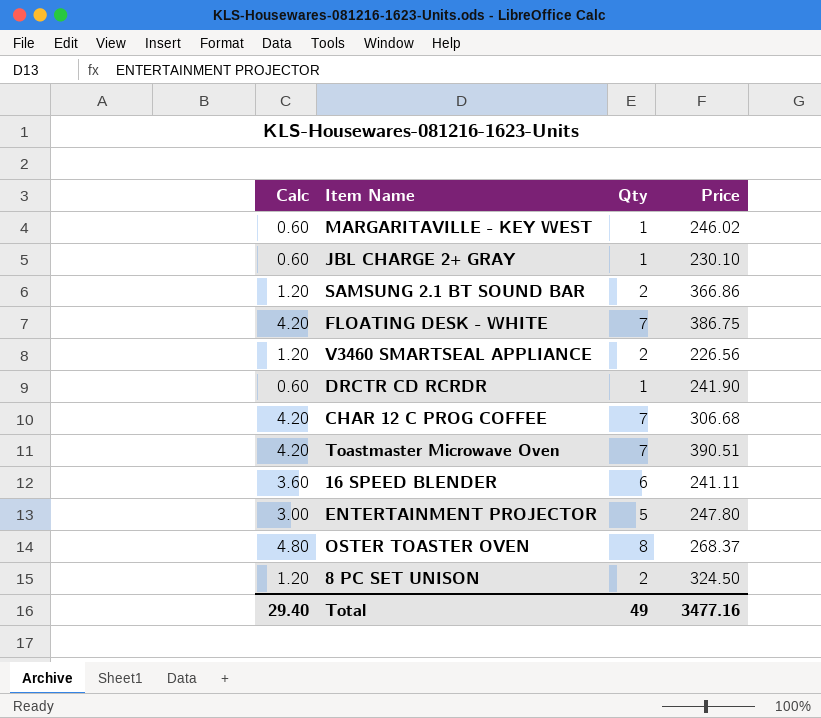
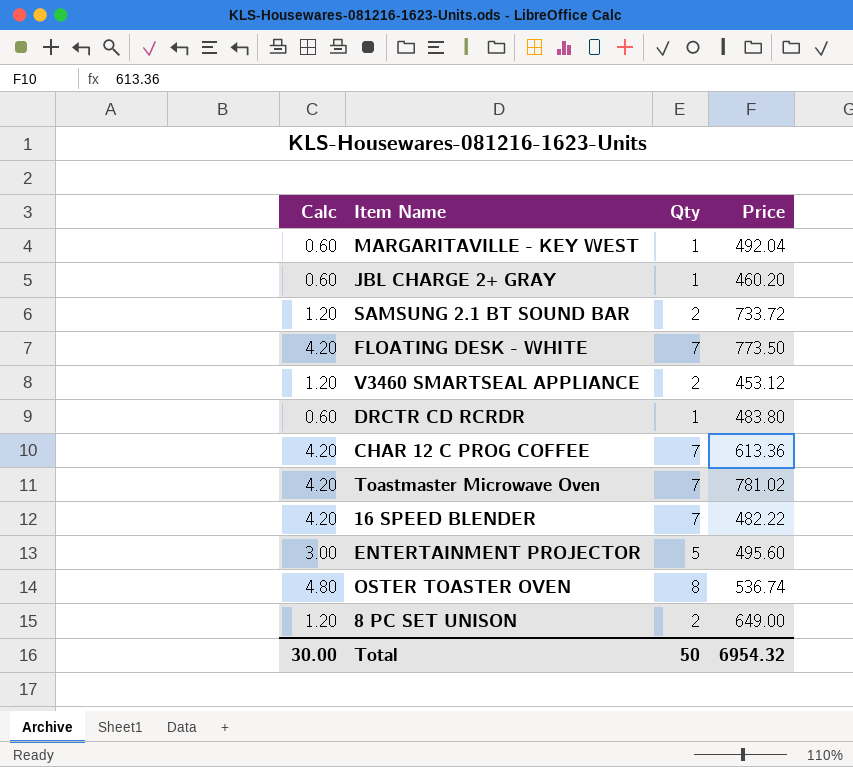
MARGARITAVILLE - KEY WEST | Price: 246.02 -> 492.04
JBL CHARGE 2+ GRAY | Price: 230.10 -> 460.20
SAMSUNG 2.1 BT SOUND BAR | Price: 366.86 -> 733.72
FLOATING DESK - WHITE | Price: 386.75 -> 773.50
V3460 SMARTSEAL APPLIANCE | Price: 226.56 -> 453.12
DRCTR CD RCRDR | Price: 241.90 -> 483.80
CHAR 12 C PROG COFFEE | Price: 306.68 -> 613.36
Toastmaster Microwave Oven | Price: 390.51 -> 781.02
16 SPEED BLENDER | Calc: 3.60 -> 4.20
16 SPEED BLENDER | Qty: 6 -> 7
16 SPEED BLENDER | Price: 241.11 -> 482.22
ENTERTAINMENT PROJECTOR | Price: 247.80 -> 495.60
OSTER TOASTER OVEN | Price: 268.37 -> 536.74
8 PC SET UNISON | Price: 324.50 -> 649.00
Total | Calc: 29.40 -> 30.00
Total | Qty: 49 -> 50
Total | Price: 3477.16 -> 6954.32

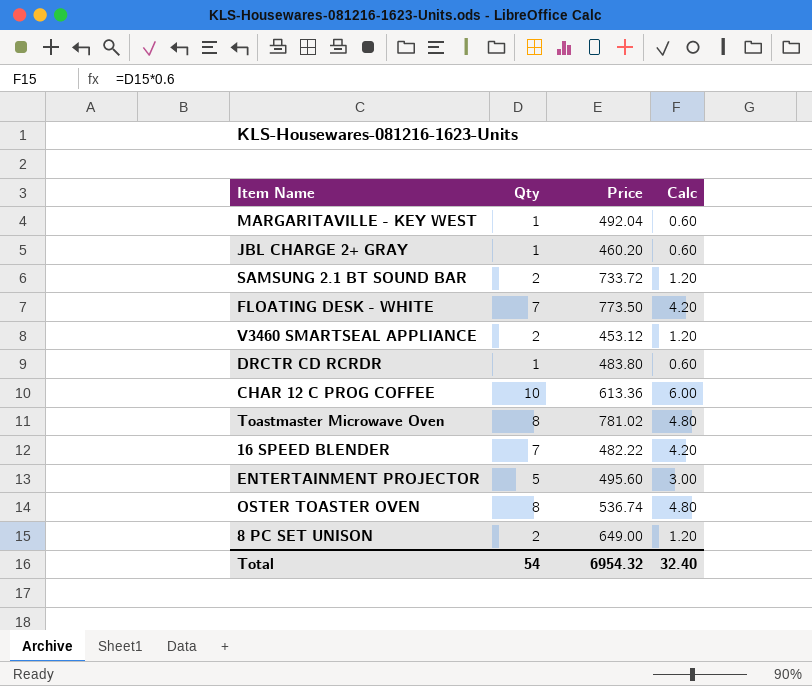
column Calc | position: 1 -> 4
CHAR 12 C PROG COFFEE | Qty: 7 -> 10
CHAR 12 C PROG COFFEE | Calc: 4.20 -> 6.00
Toastmaster Microwave Oven | Qty: 7 -> 8
Toastmaster Microwave Oven | Calc: 4.20 -> 4.80
Total | Qty: 50 -> 54
Total | Calc: 30.00 -> 32.40

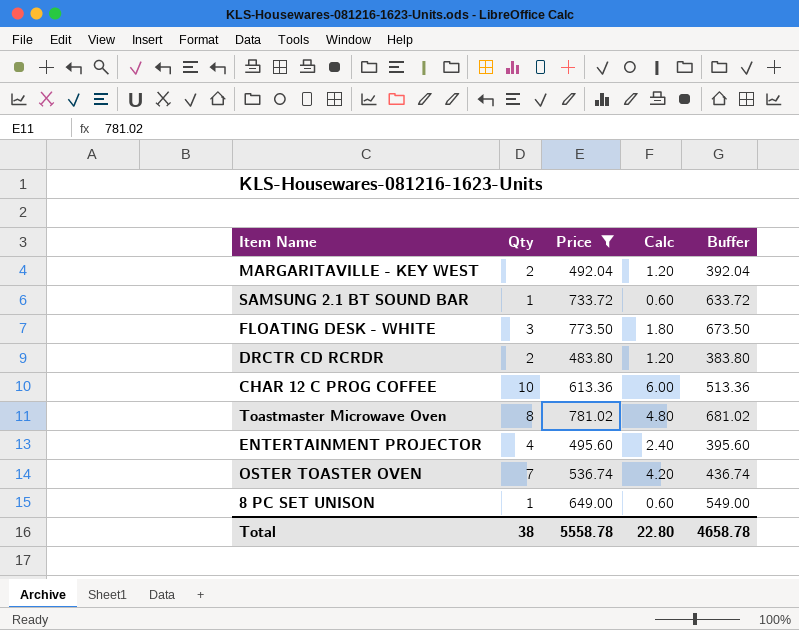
filter: none -> Price >= 483.80
column Buffer | formula: none -> [Price] - 100
MARGARITAVILLE - KEY WEST | Qty: 1 -> 2
MARGARITAVILLE - KEY WEST | Calc: 0.60 -> 1.20
SAMSUNG 2.1 BT SOUND BAR | Qty: 2 -> 1
SAMSUNG 2.1 BT SOUND BAR | Calc: 1.20 -> 0.60
FLOATING DESK - WHITE | Qty: 7 -> 3
FLOATING DESK - WHITE | Calc: 4.20 -> 1.80
DRCTR CD RCRDR | Qty: 1 -> 2
DRCTR CD RCRDR | Calc: 0.60 -> 1.20
ENTERTAINMENT PROJECTOR | Qty: 5 -> 4
ENTERTAINMENT PROJECTOR | Calc: 3.00 -> 2.40
OSTER TOASTER OVEN | Qty: 8 -> 7
OSTER TOASTER OVEN | Calc: 4.80 -> 4.20
8 PC SET UNISON | Qty: 2 -> 1
8 PC SET UNISON | Calc: 1.20 -> 0.60
Total | Qty: 54 -> 38
Total | Price: 6954.32 -> 5558.78
Total | Calc: 32.40 -> 22.80

